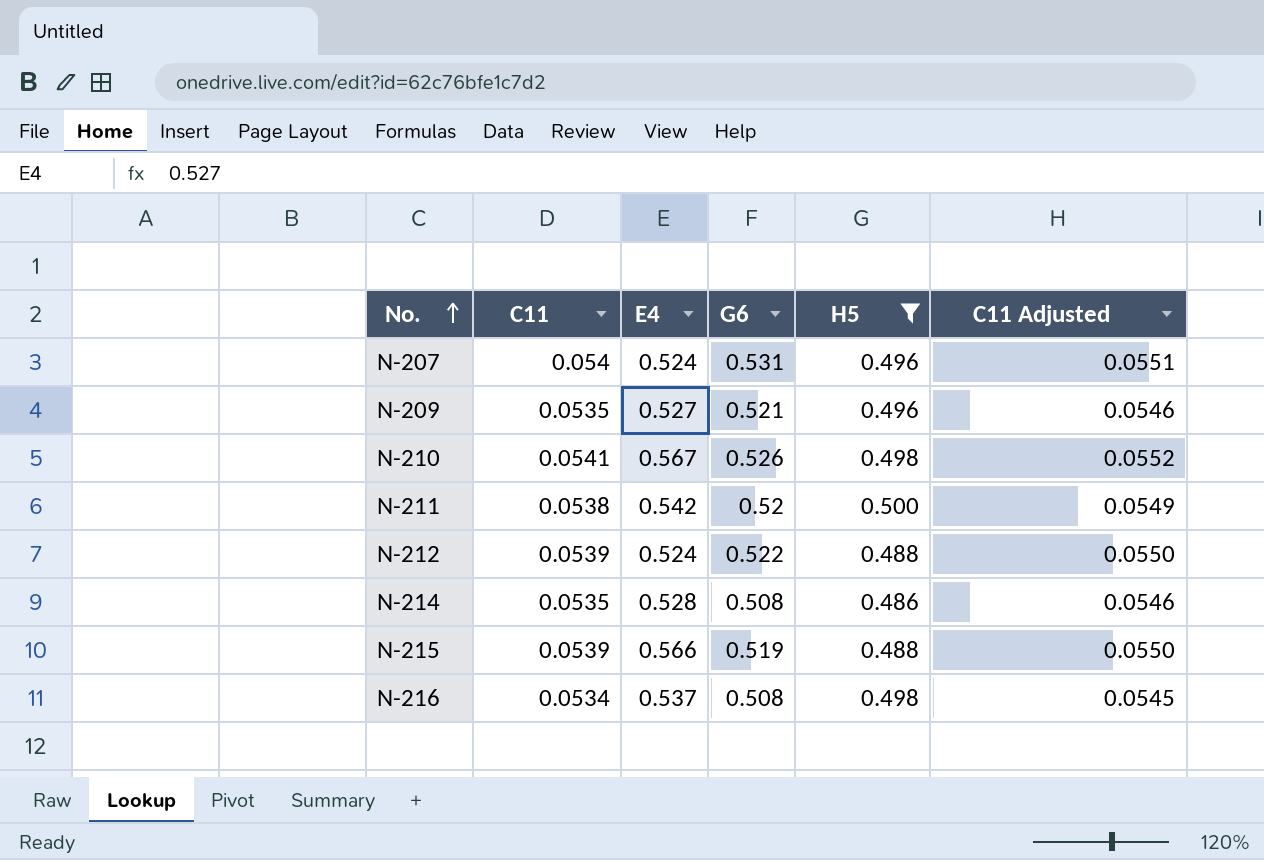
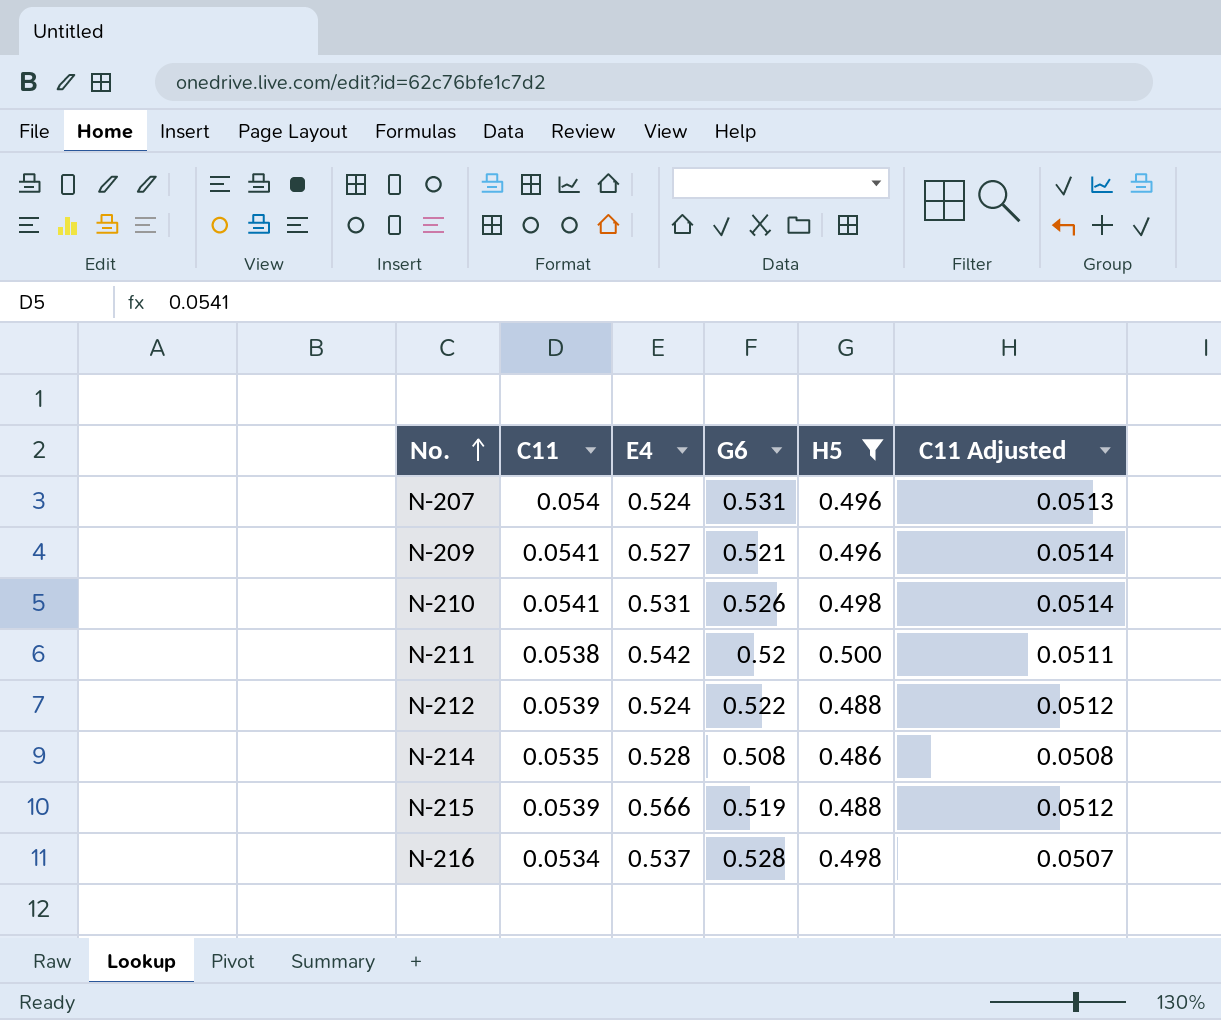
column C11 Adjusted | formula: [C11] * 1.02 -> [C11] * 0.95
N-209 | C11: 0.0535 -> 0.0541
N-210 | E4: 0.567 -> 0.531
N-216 | G6: 0.508 -> 0.528

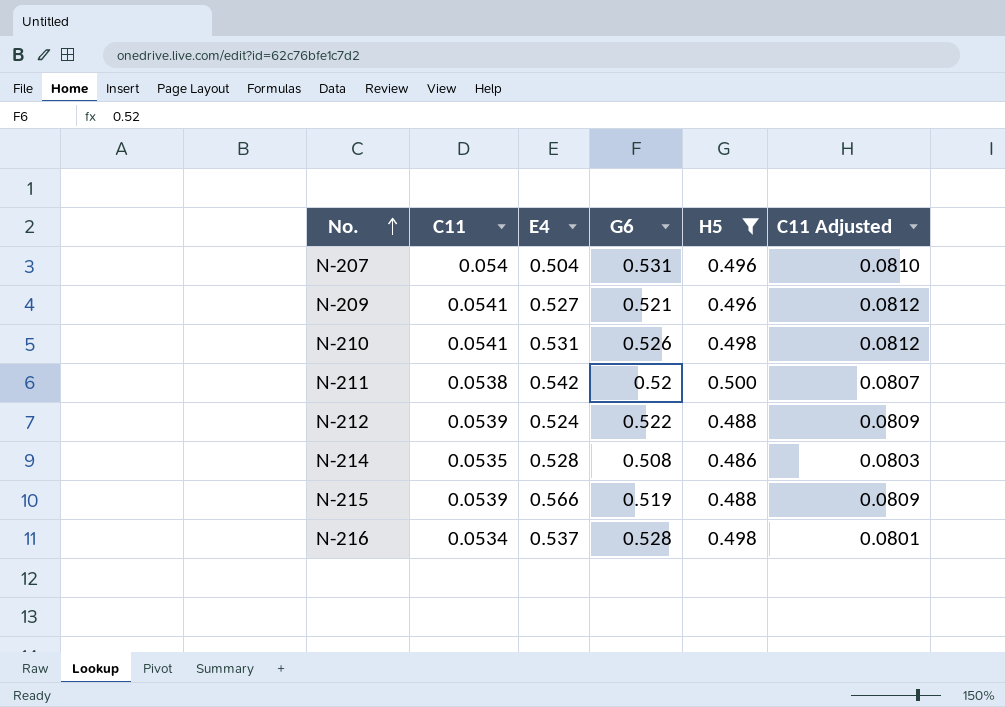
column C11 Adjusted | formula: [C11] * 0.95 -> [C11] * 1.5
N-207 | E4: 0.524 -> 0.504

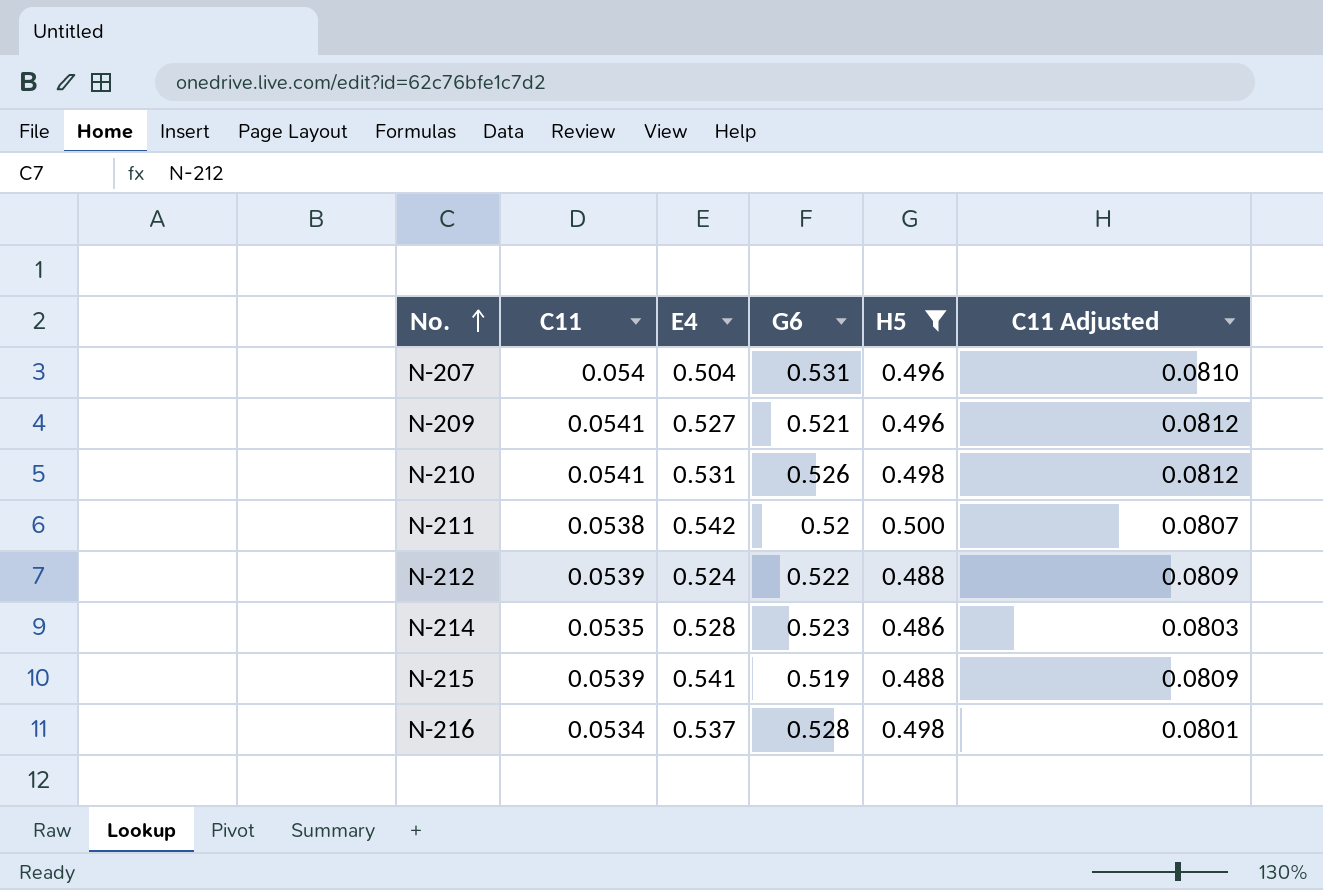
N-214 | G6: 0.508 -> 0.523
N-215 | E4: 0.566 -> 0.541

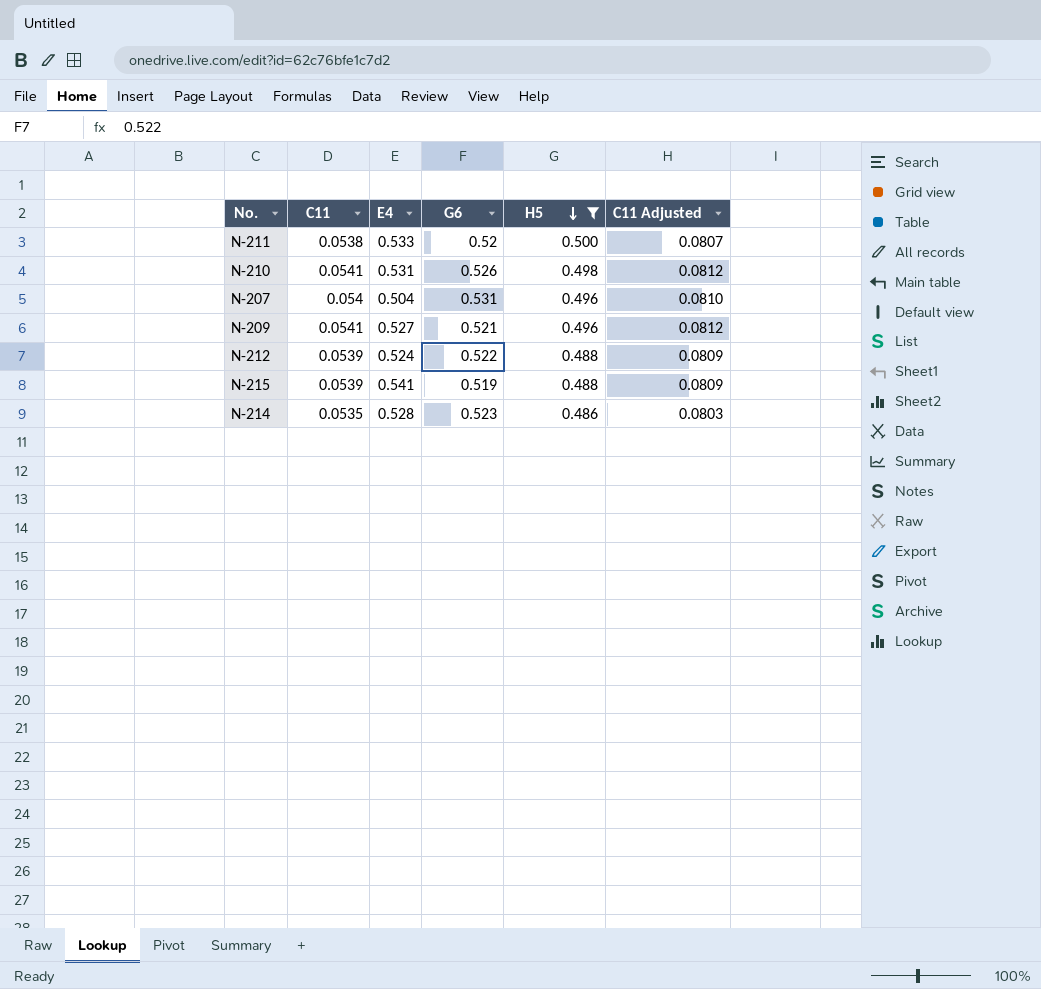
row order: No. ascending -> H5 descending
row N-216: 0.0534 | 0.537 | 0.528 | 0.498 | 0.0801 -> none
N-211 | E4: 0.542 -> 0.533

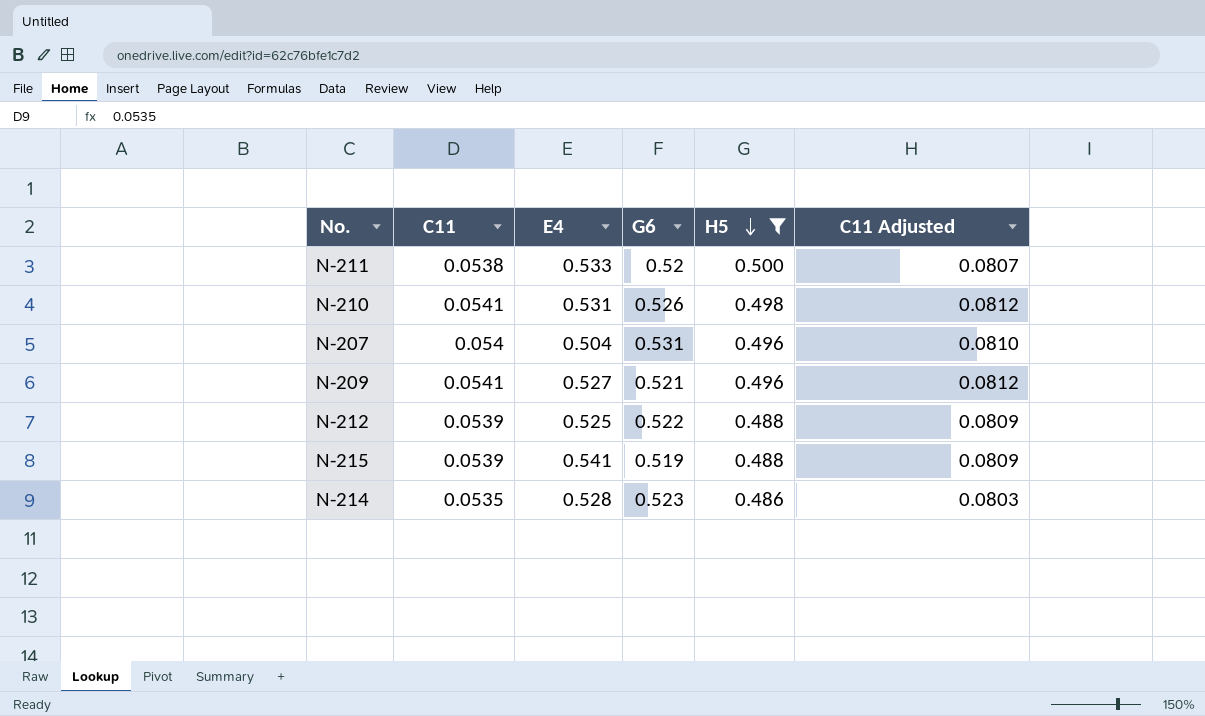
N-212 | E4: 0.524 -> 0.525

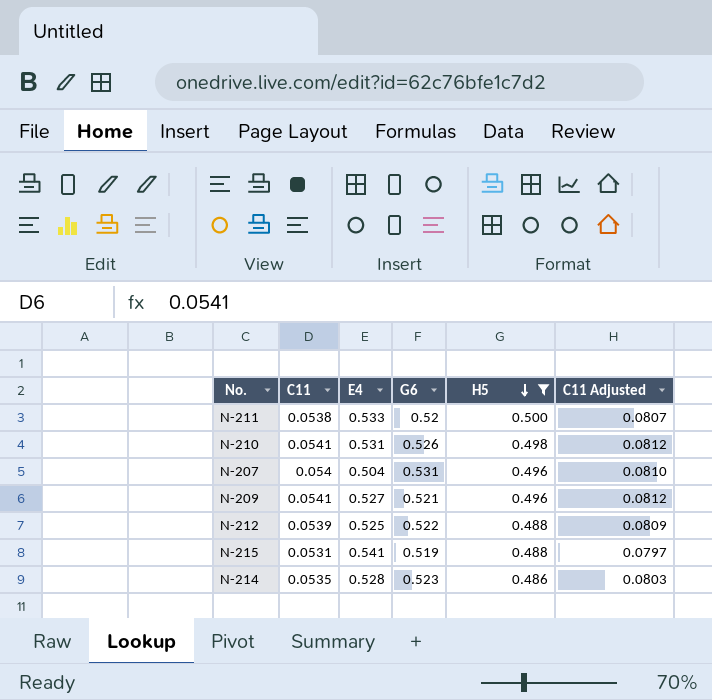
N-215 | C11: 0.0539 -> 0.0531
N-215 | C11 Adjusted: 0.0809 -> 0.0797

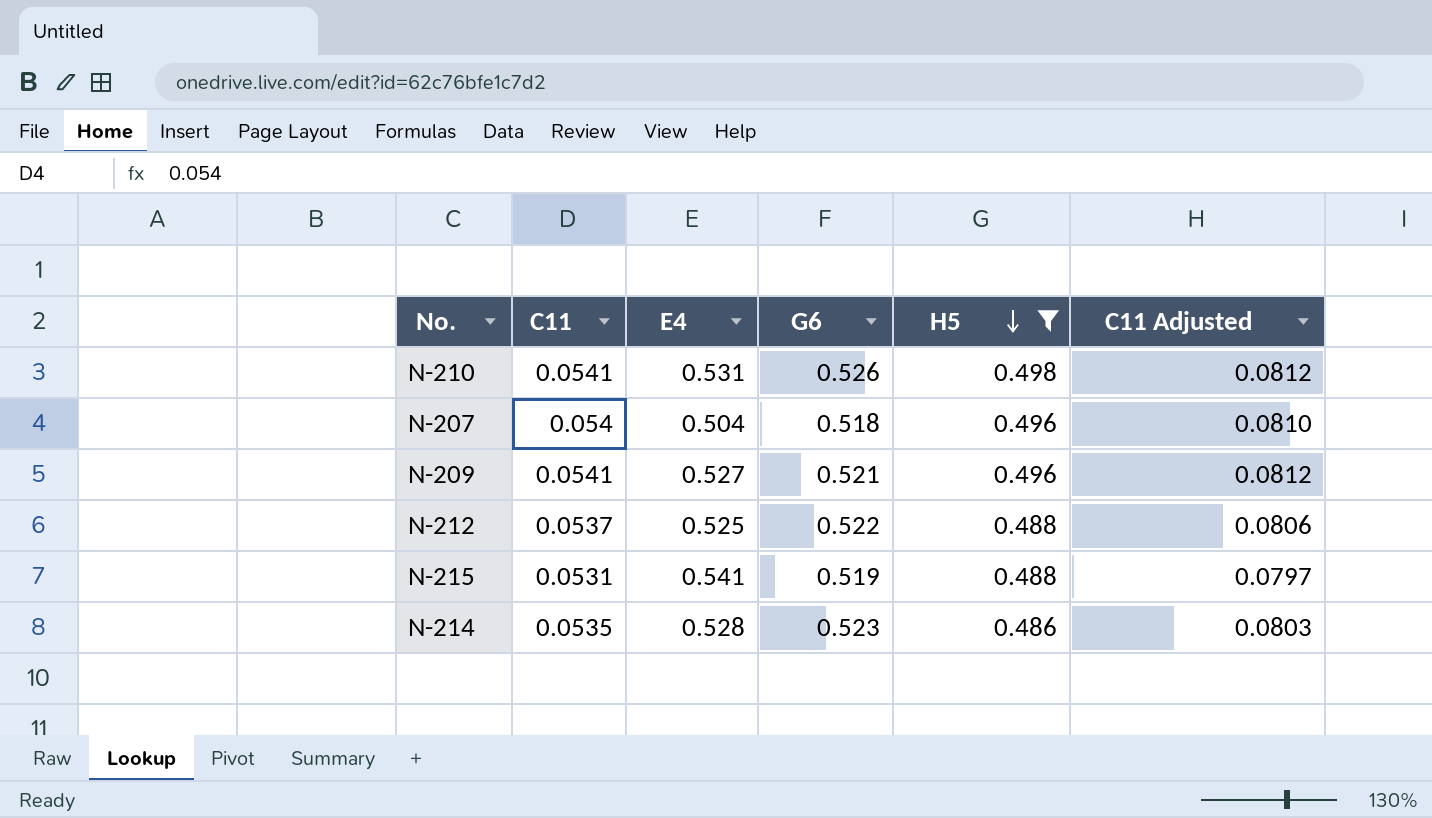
row N-211: 0.0538 | 0.533 | 0.52 | 0.500 | 0.0807 -> none
N-207 | G6: 0.531 -> 0.518
N-212 | C11: 0.0539 -> 0.0537
N-212 | C11 Adjusted: 0.0809 -> 0.0806

